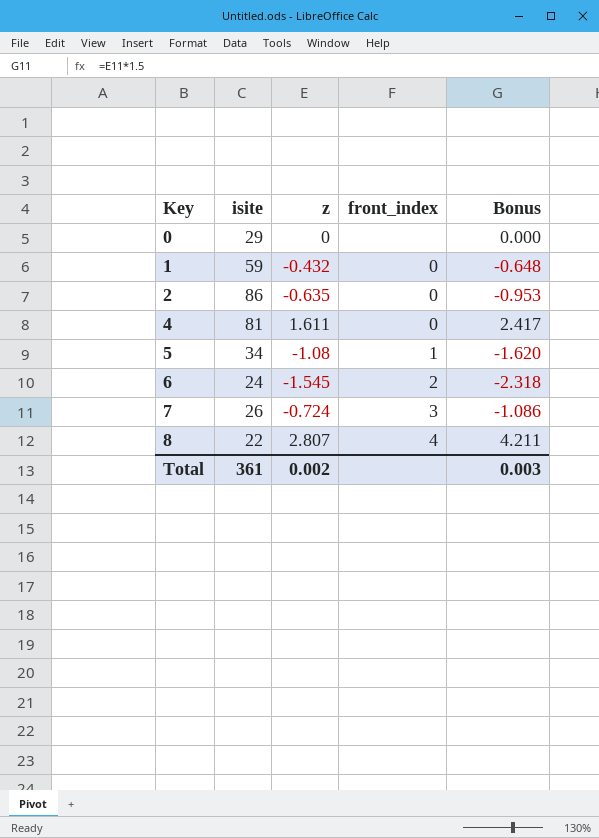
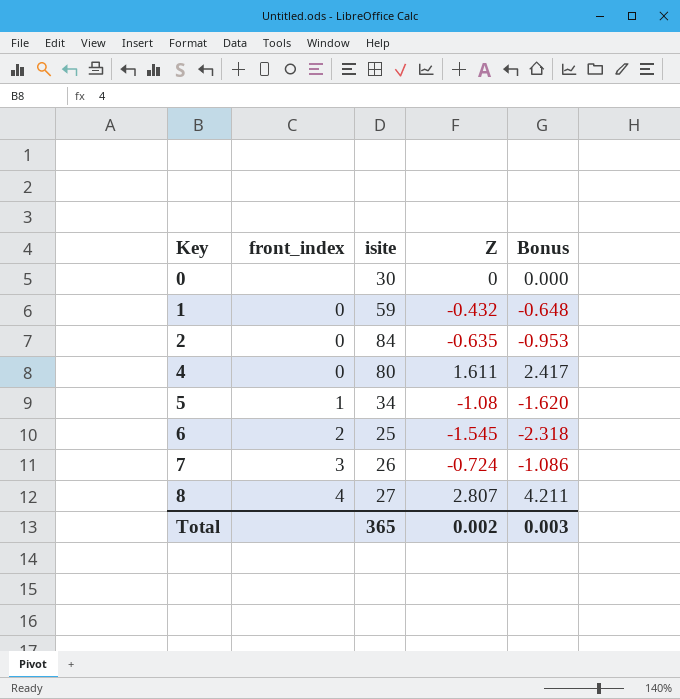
column front_index | position: 4 -> 2
column name: z -> Z
0 | isite: 29 -> 30
2 | isite: 86 -> 84
4 | isite: 81 -> 80
6 | isite: 24 -> 25
8 | isite: 22 -> 27
Total | isite: 361 -> 365

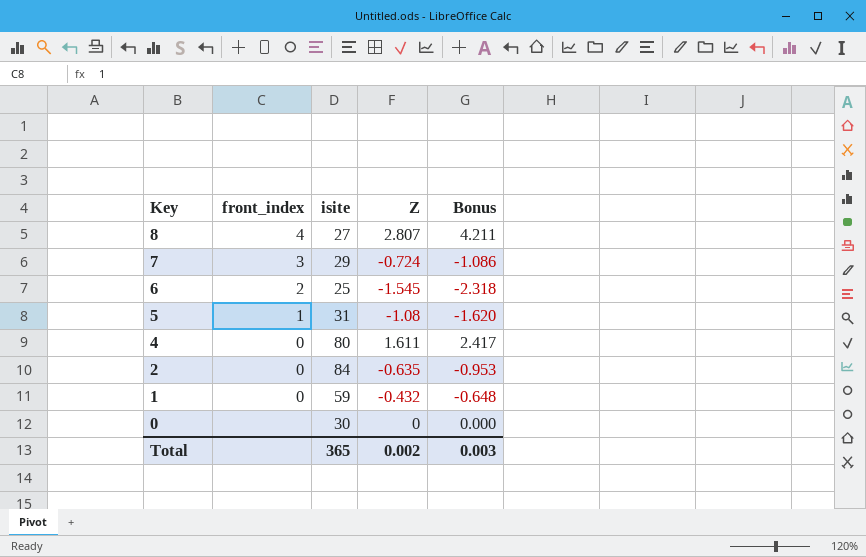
row order: Key ascending -> Key descending
7 | isite: 26 -> 29
5 | isite: 34 -> 31

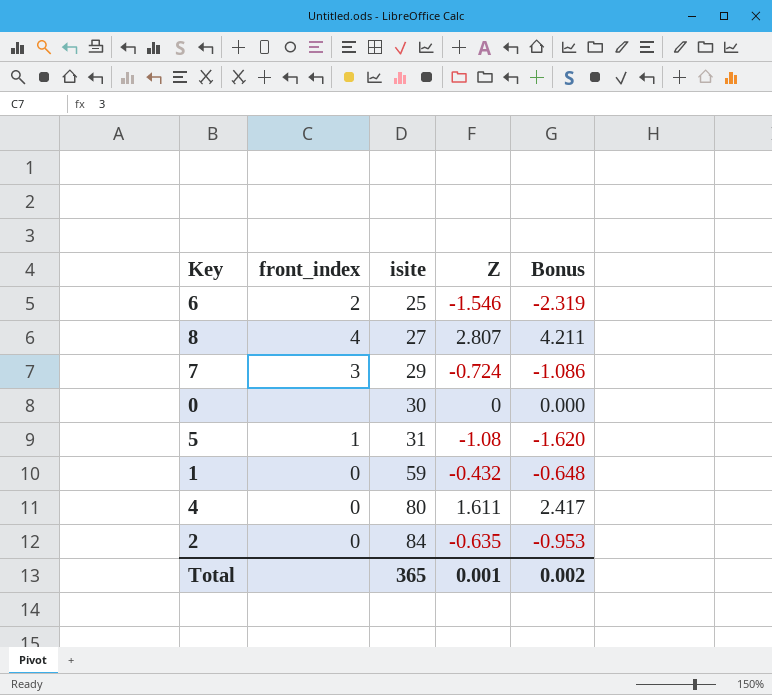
row order: Key descending -> isite ascending
6 | Z: -1.545 -> -1.546
6 | Bonus: -2.318 -> -2.319
Total | Z: 0.002 -> 0.001
Total | Bonus: 0.003 -> 0.002

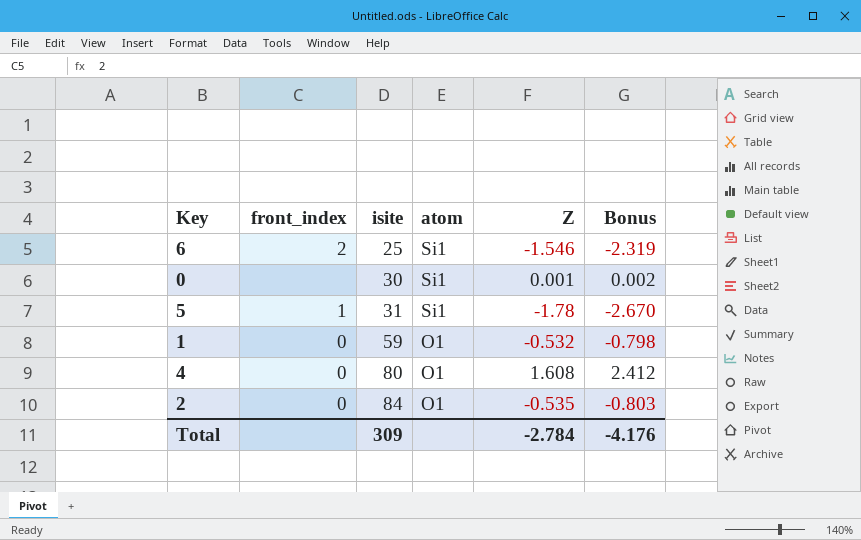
column atom | position: none -> 4
row 8: 4 | 27 | 2.807 | 4.211 -> none
row 7: 3 | 29 | -0.724 | -1.086 -> none
0 | Z: 0 -> 0.001
0 | Bonus: 0.000 -> 0.002
5 | Z: -1.08 -> -1.78
5 | Bonus: -1.620 -> -2.670
1 | Z: -0.432 -> -0.532
1 | Bonus: -0.648 -> -0.798
4 | Z: 1.611 -> 1.608
4 | Bonus: 2.417 -> 2.412
2 | Z: -0.635 -> -0.535
2 | Bonus: -0.953 -> -0.803
Total | isite: 365 -> 309
Total | Z: 0.001 -> -2.784
Total | Bonus: 0.002 -> -4.176

